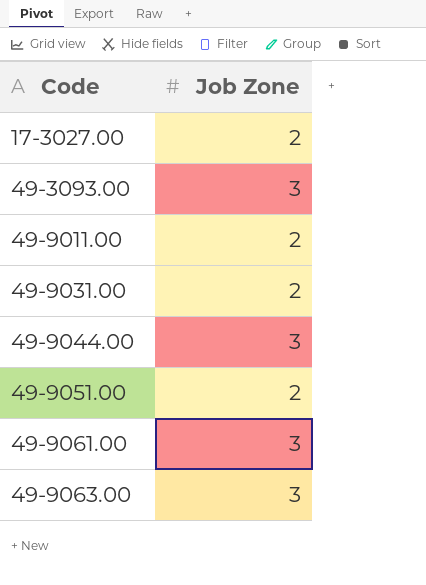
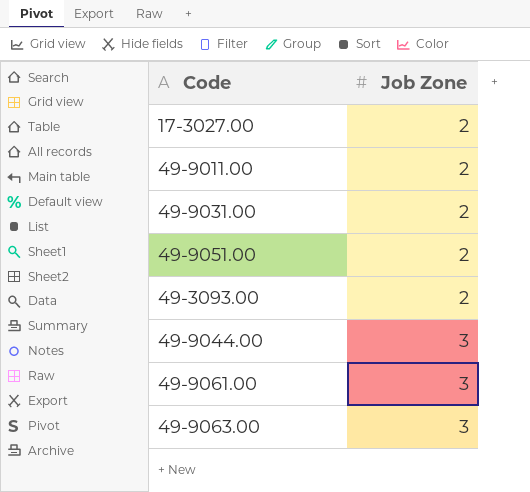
row order: Code ascending -> Job Zone ascending
49-3093.00 | Job Zone: 3 -> 2

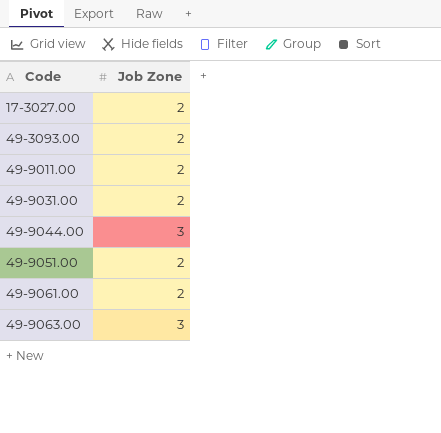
row order: Job Zone ascending -> Code ascending
49-9061.00 | Job Zone: 3 -> 2

